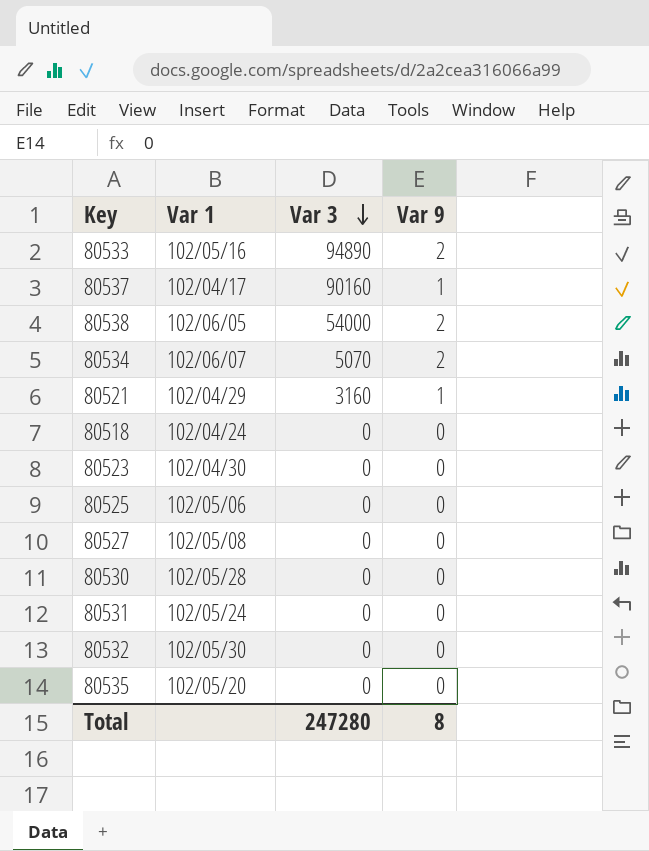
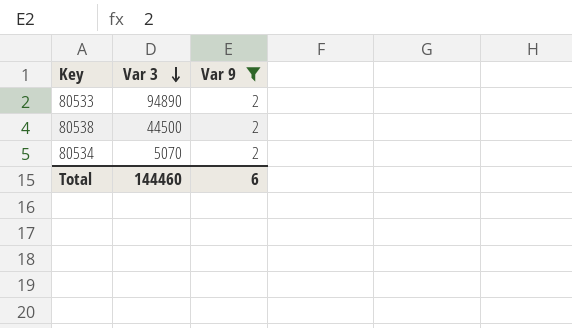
filter: none -> Var 9 = 2
column Var 1 | position: 2 -> none
80538 | Var 3: 54000 -> 44500
Total | Var 3: 247280 -> 144460
Total | Var 9: 8 -> 6

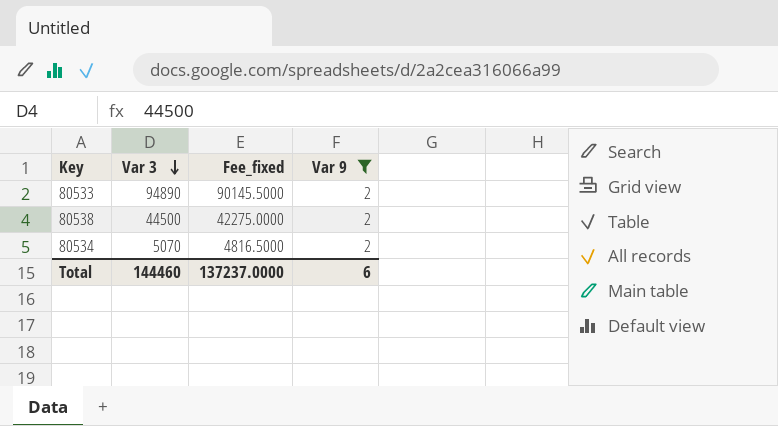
column Fee_fixed | formula: none -> [Var 3] * 0.95

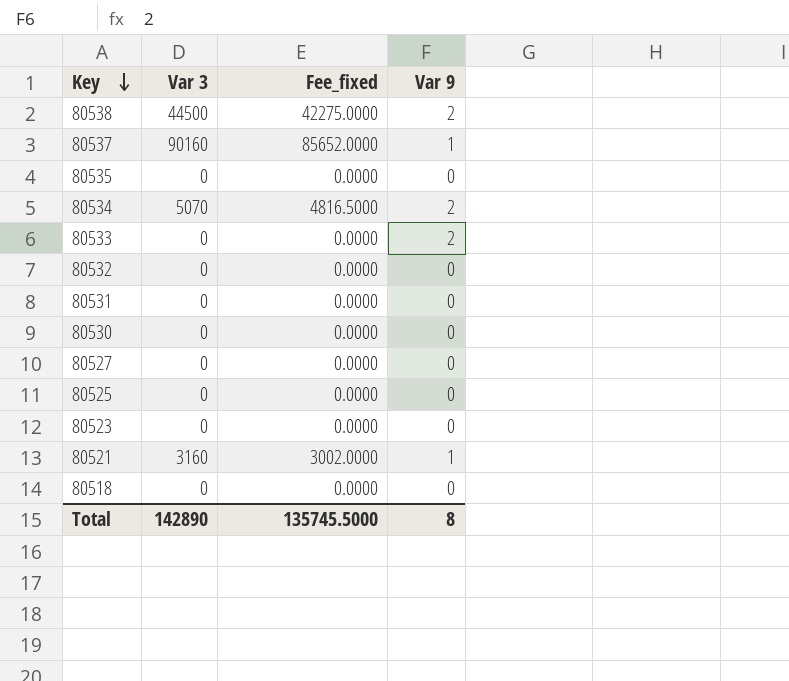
filter: Var 9 = 2 -> none
row order: Var 3 descending -> Key descending
80533 | Var 3: 94890 -> 0
80533 | Fee_fixed: 90145.5000 -> 0.0000
Total | Var 3: 144460 -> 142890
Total | Fee_fixed: 137237.0000 -> 135745.5000
Total | Var 9: 6 -> 8

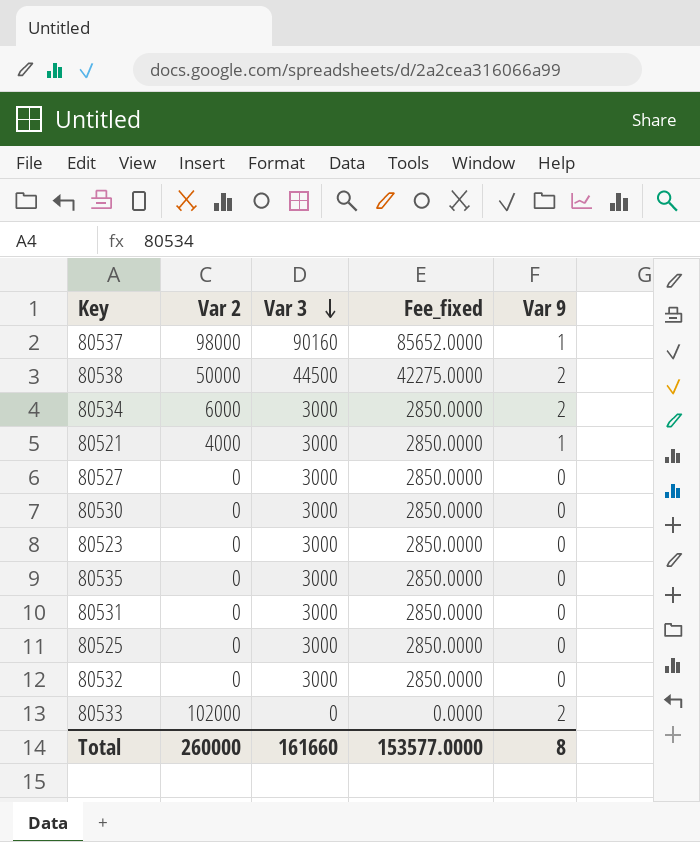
row order: Key descending -> Var 3 descending
column Var 2 | position: none -> 2
row 80518: 0 | 0.0000 | 0 -> none
80534 | Var 3: 5070 -> 3000
80534 | Fee_fixed: 4816.5000 -> 2850.0000
80521 | Var 3: 3160 -> 3000
80521 | Fee_fixed: 3002.0000 -> 2850.0000
80527 | Var 3: 0 -> 3000
80527 | Fee_fixed: 0.0000 -> 2850.0000
80530 | Var 3: 0 -> 3000
80530 | Fee_fixed: 0.0000 -> 2850.0000
80523 | Var 3: 0 -> 3000
80523 | Fee_fixed: 0.0000 -> 2850.0000
80535 | Var 3: 0 -> 3000
80535 | Fee_fixed: 0.0000 -> 2850.0000
80531 | Var 3: 0 -> 3000
80531 | Fee_fixed: 0.0000 -> 2850.0000
80525 | Var 3: 0 -> 3000
80525 | Fee_fixed: 0.0000 -> 2850.0000
80532 | Var 3: 0 -> 3000
80532 | Fee_fixed: 0.0000 -> 2850.0000
Total | Var 3: 142890 -> 161660
Total | Fee_fixed: 135745.5000 -> 153577.0000

